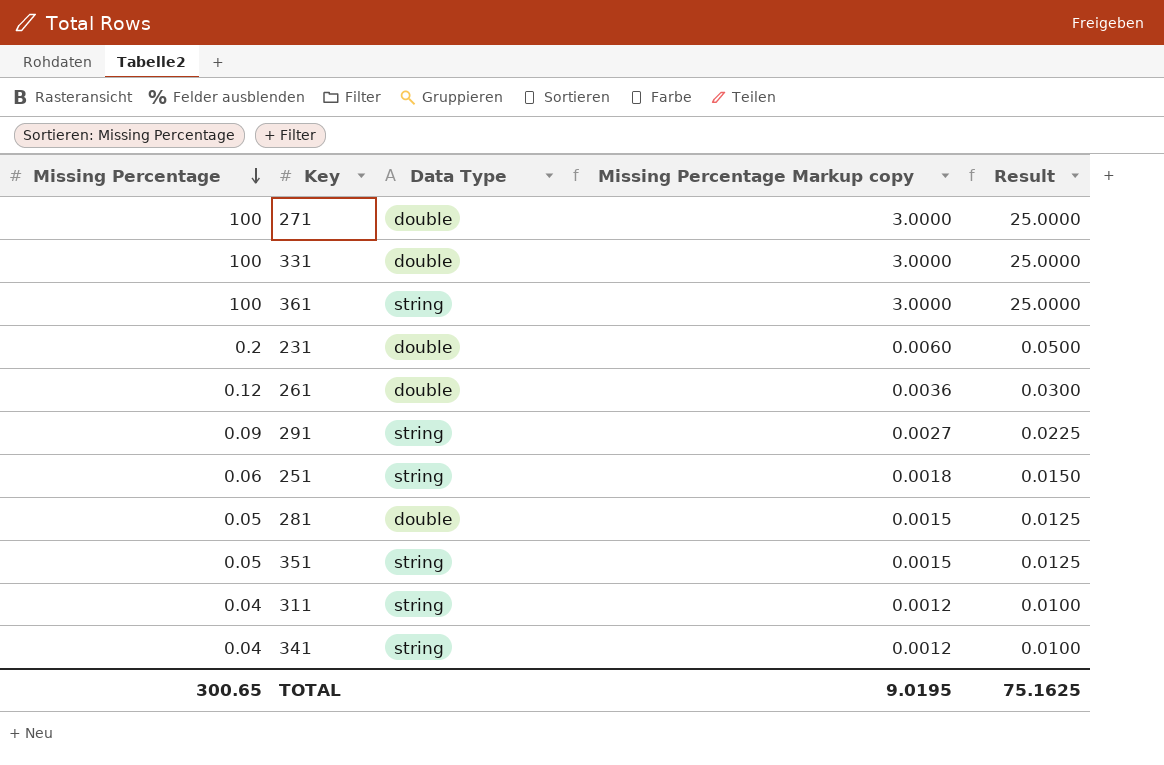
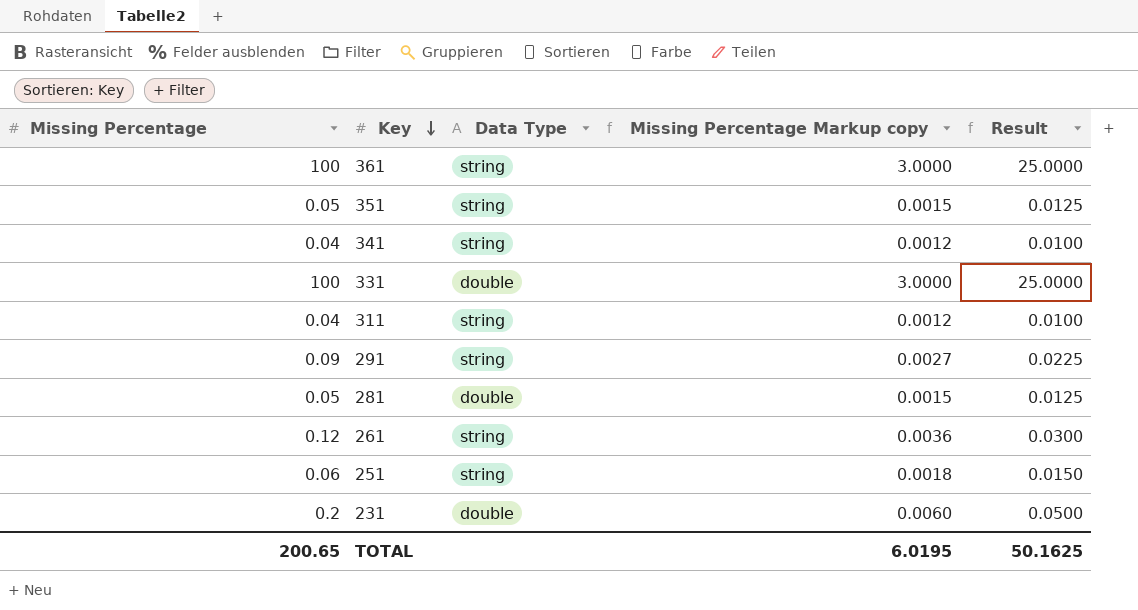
row order: Missing Percentage descending -> Key descending
row 271: 100 | double | 3.0000 | 25.0000 -> none
261 | Data Type: double -> string
TOTAL | Missing Percentage: 300.65 -> 200.65
TOTAL | Missing Percentage Markup copy: 9.0195 -> 6.0195
TOTAL | Result: 75.1625 -> 50.1625

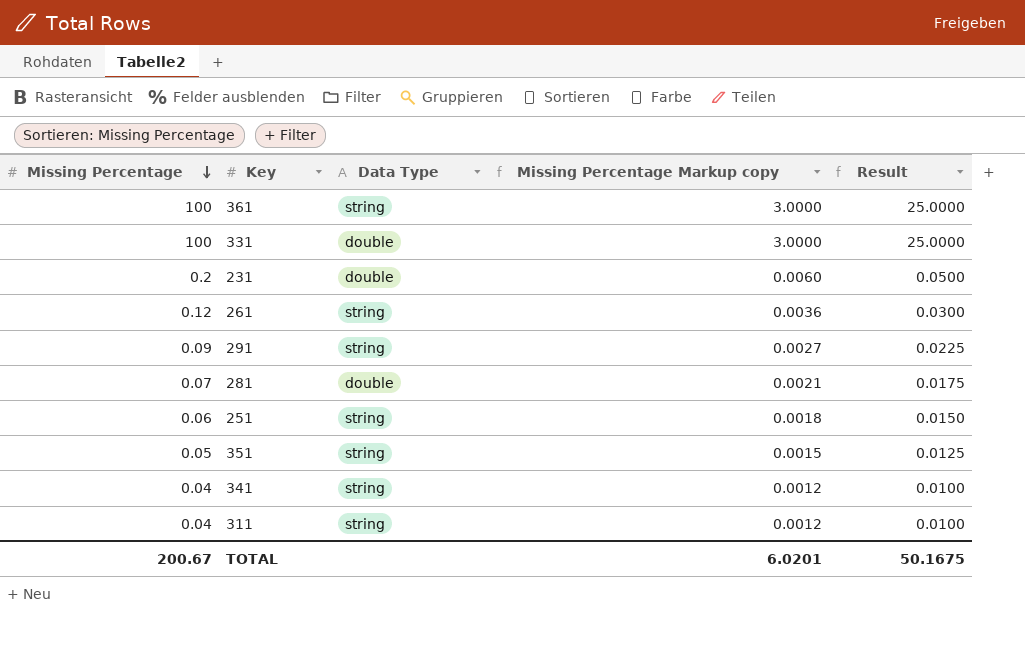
row order: Key descending -> Missing Percentage descending
281 | Missing Percentage: 0.05 -> 0.07
281 | Missing Percentage Markup copy: 0.0015 -> 0.0021
281 | Result: 0.0125 -> 0.0175
TOTAL | Missing Percentage: 200.65 -> 200.67
TOTAL | Missing Percentage Markup copy: 6.0195 -> 6.0201
TOTAL | Result: 50.1625 -> 50.1675

